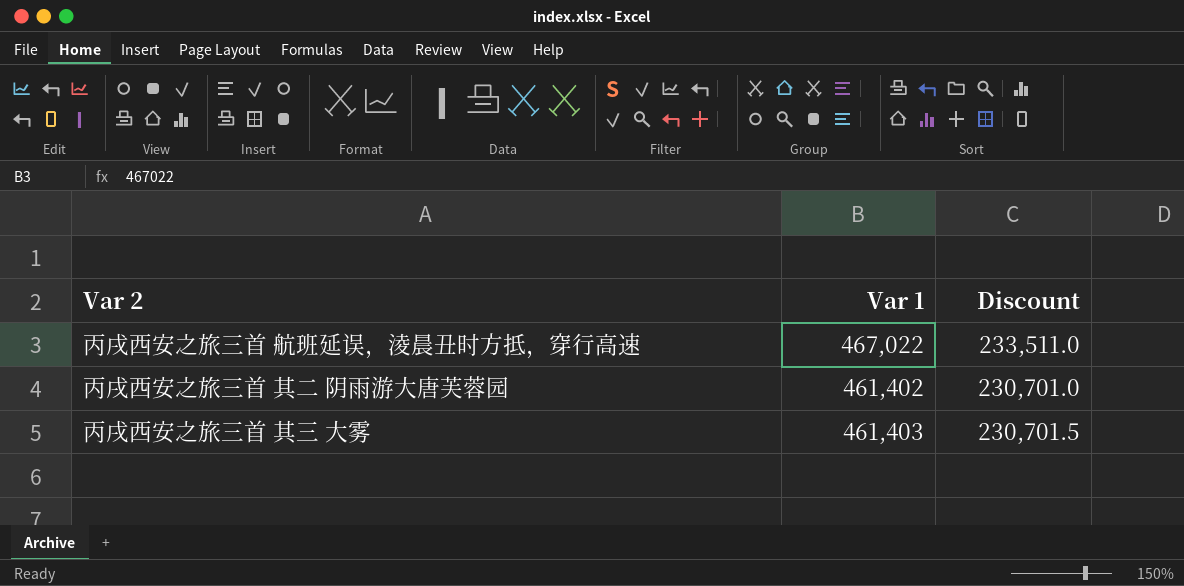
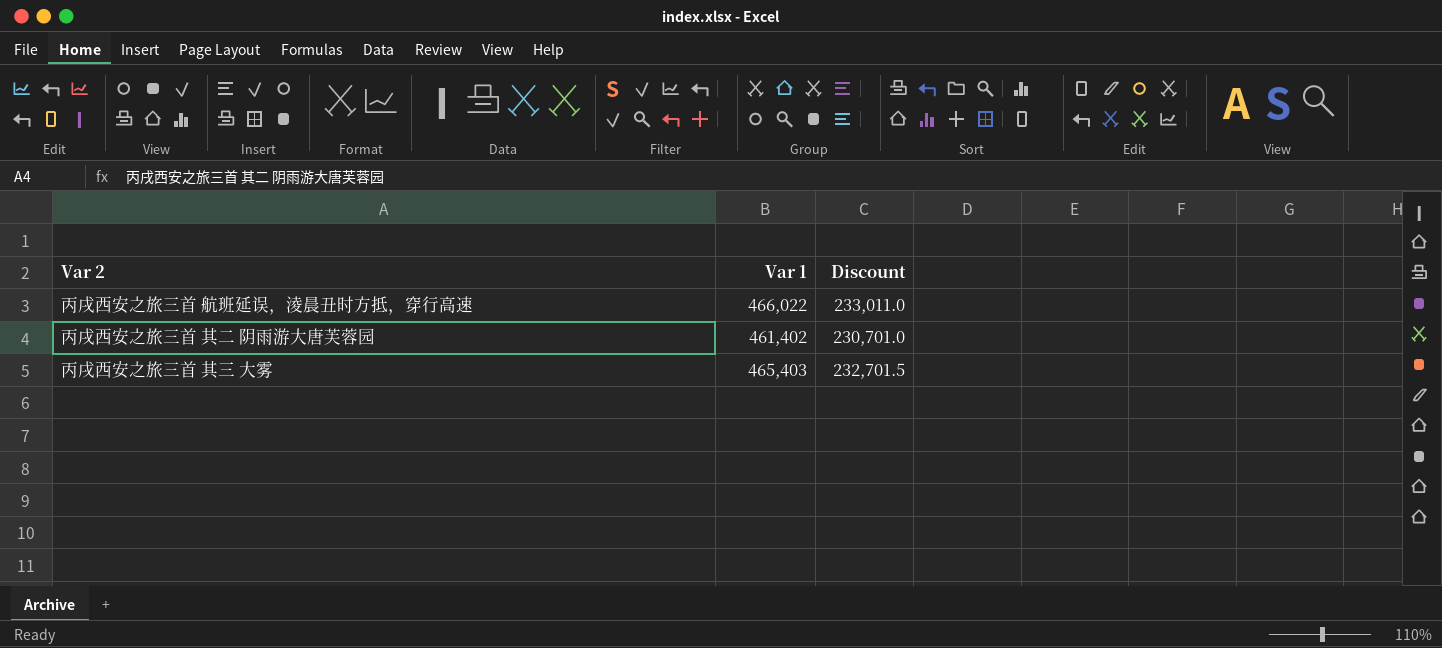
丙戌西安之旅三首 航班延误，淩晨丑时方抵，穿行高速 | Var 1: 467,022 -> 466,022
丙戌西安之旅三首 航班延误，淩晨丑时方抵，穿行高速 | Discount: 233,511.0 -> 233,011.0
丙戌西安之旅三首 其三 大雾 | Var 1: 461,403 -> 465,403
丙戌西安之旅三首 其三 大雾 | Discount: 230,701.5 -> 232,701.5

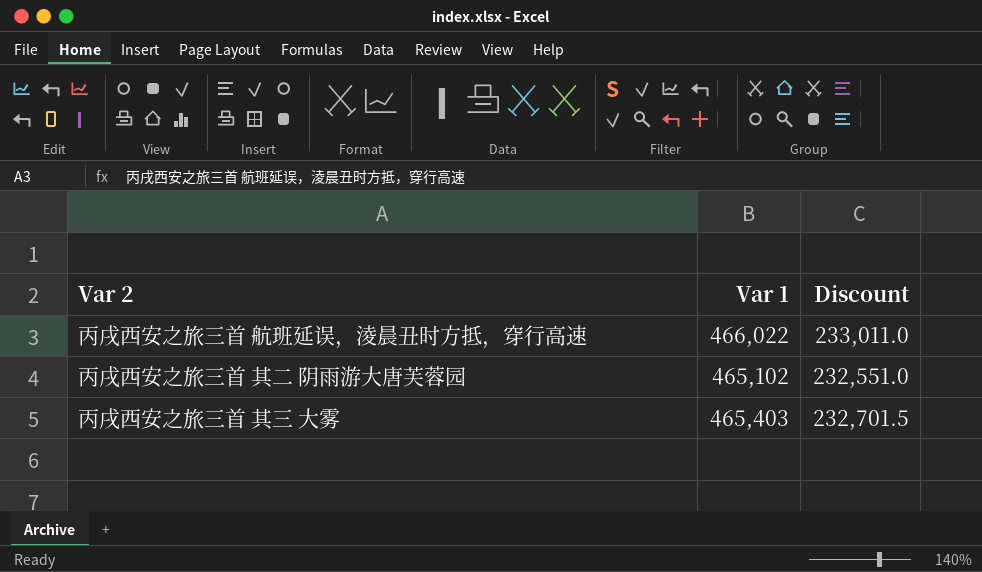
丙戌西安之旅三首 其二 阴雨游大唐芙蓉园 | Var 1: 461,402 -> 465,102
丙戌西安之旅三首 其二 阴雨游大唐芙蓉园 | Discount: 230,701.0 -> 232,551.0

